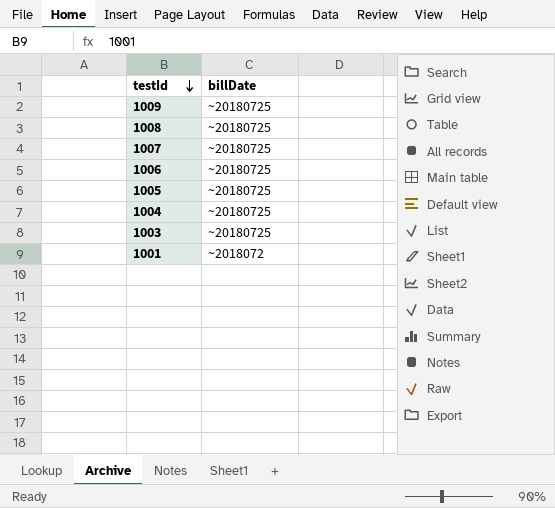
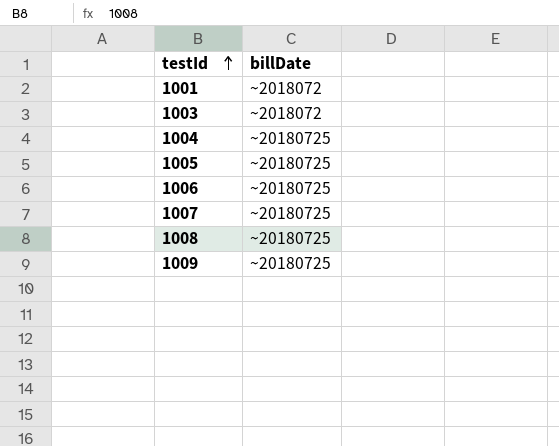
row order: testId descending -> testId ascending
1003 | billDate: ~20180725 -> ~2018072

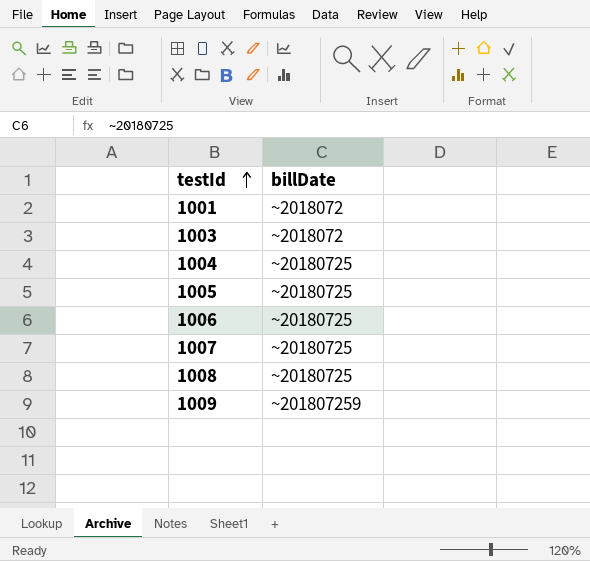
1009 | billDate: ~20180725 -> ~201807259

